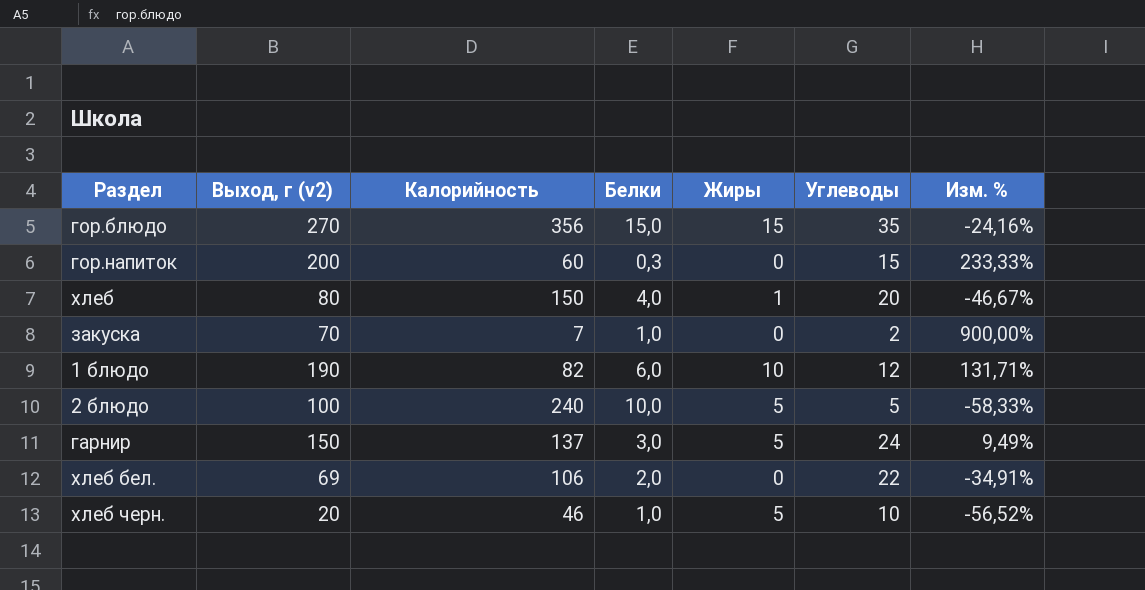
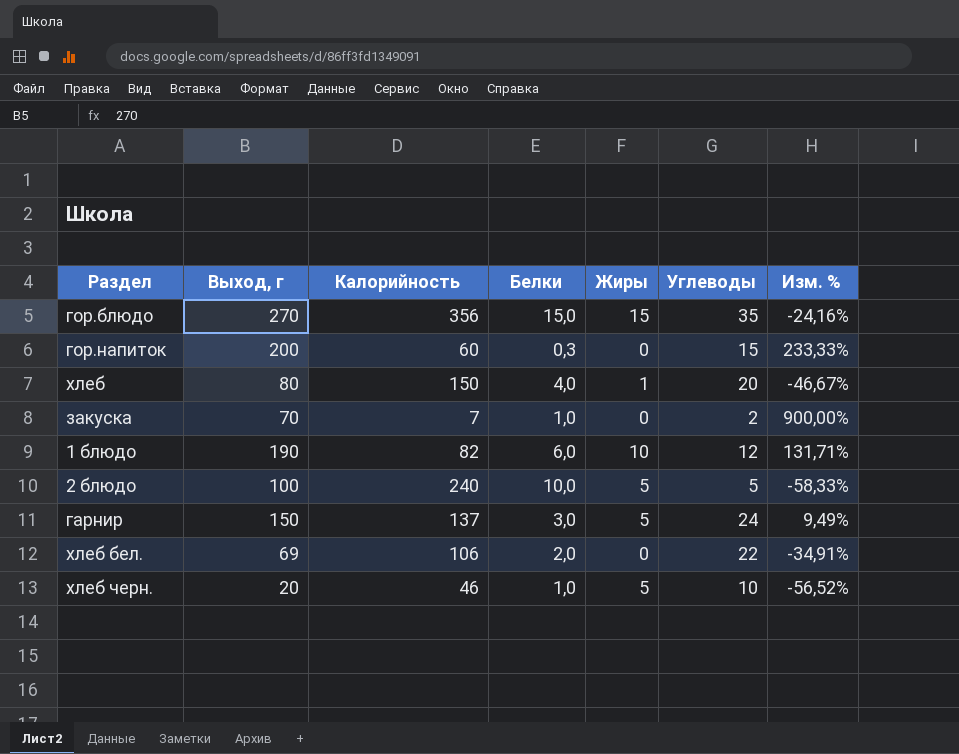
column name: Выход, г (v2) -> Выход, г

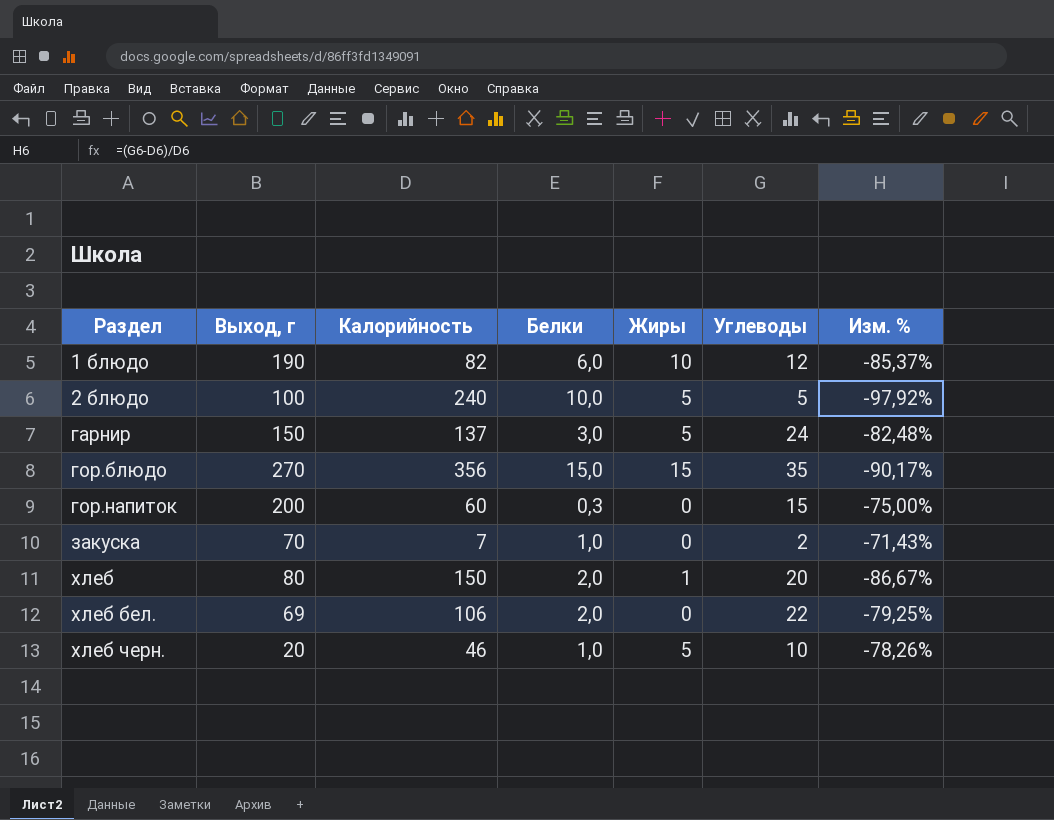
row order: none -> Раздел ascending
column Изм. % | formula: ([Выход, г] - [Калорийность]) / [Калорийность] -> ([Углеводы] - [Калорийность]) / [Калорийность]
хлеб | Белки: 4,0 -> 2,0

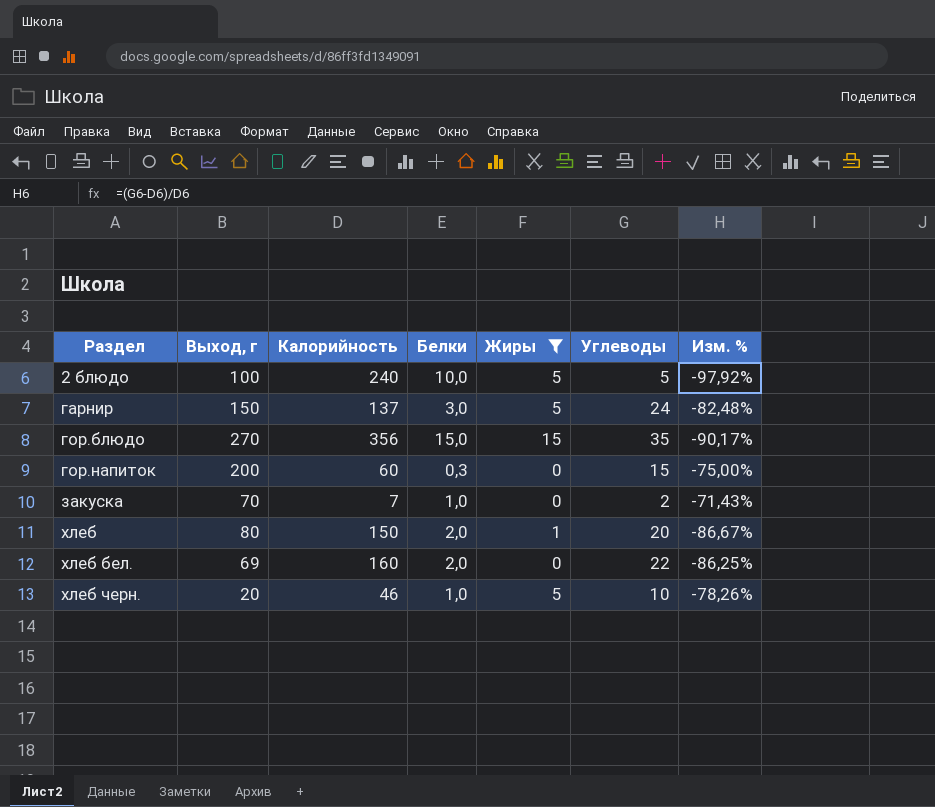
filter: none -> Жиры != 10
хлеб бел. | Калорийность: 106 -> 160
хлеб бел. | Изм. %: -79,25% -> -86,25%

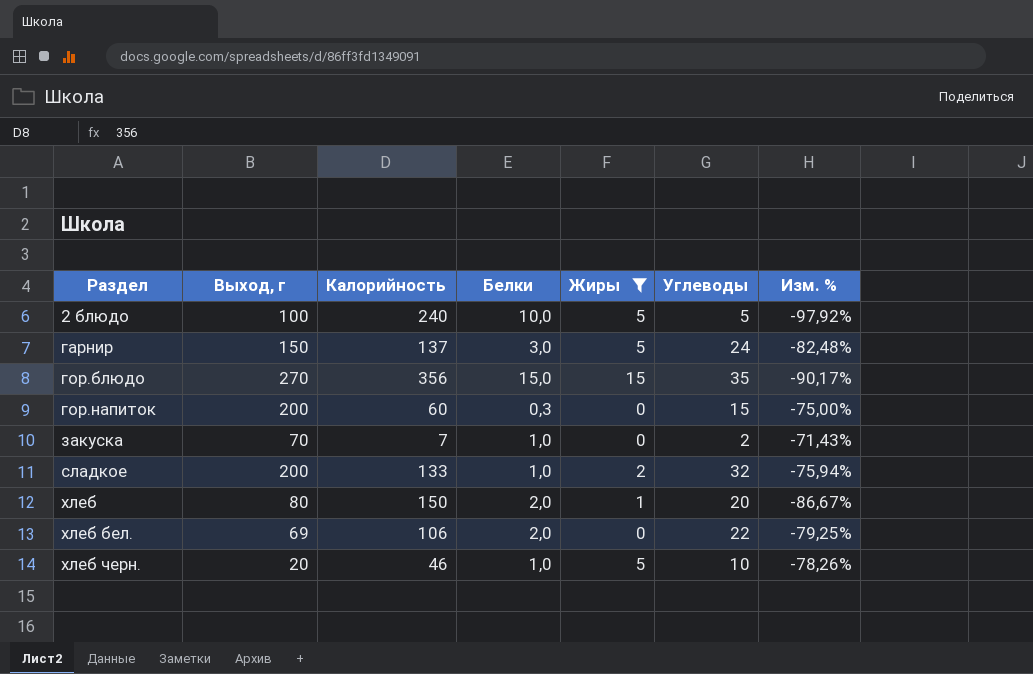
row сладкое: none -> 200 | 133 | 1,0 | 2 | 32 | -75,94%
хлеб бел. | Калорийность: 160 -> 106
хлеб бел. | Изм. %: -86,25% -> -79,25%

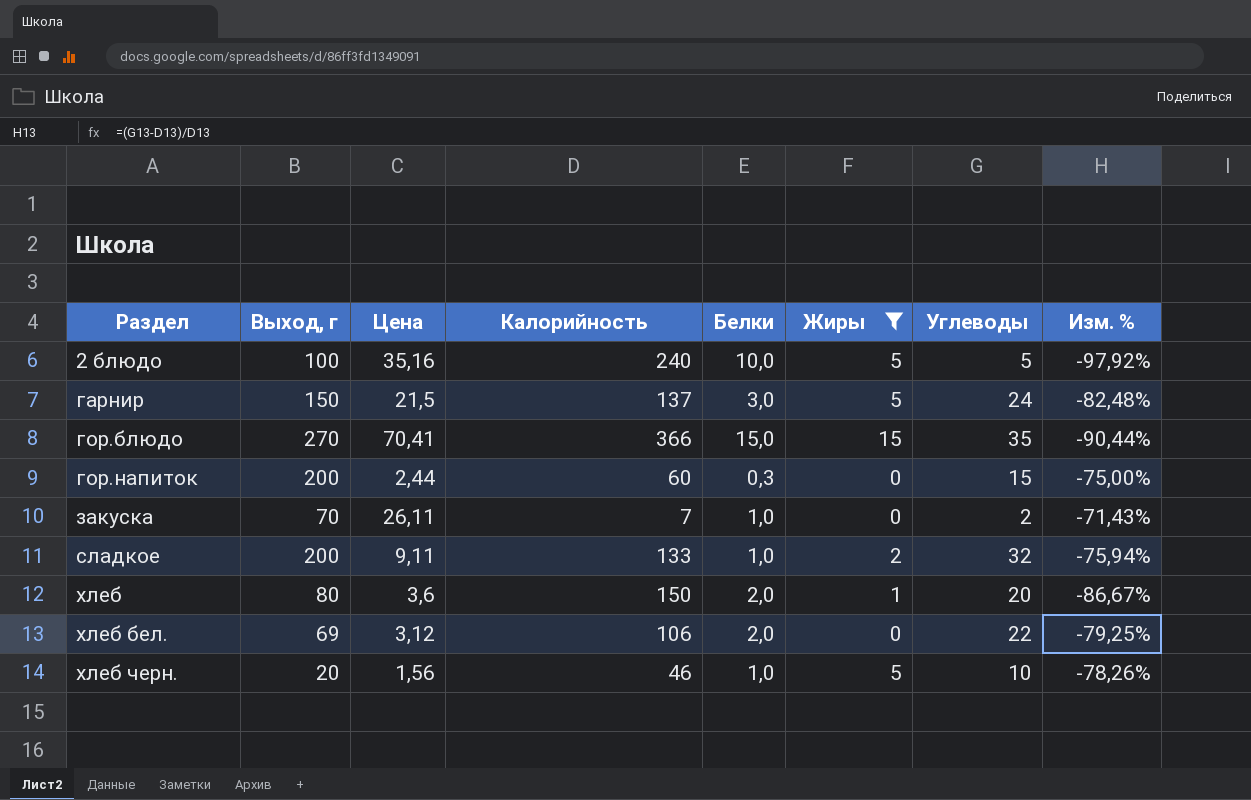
column Цена | position: none -> 3
гор.блюдо | Калорийность: 356 -> 366
гор.блюдо | Изм. %: -90,17% -> -90,44%

